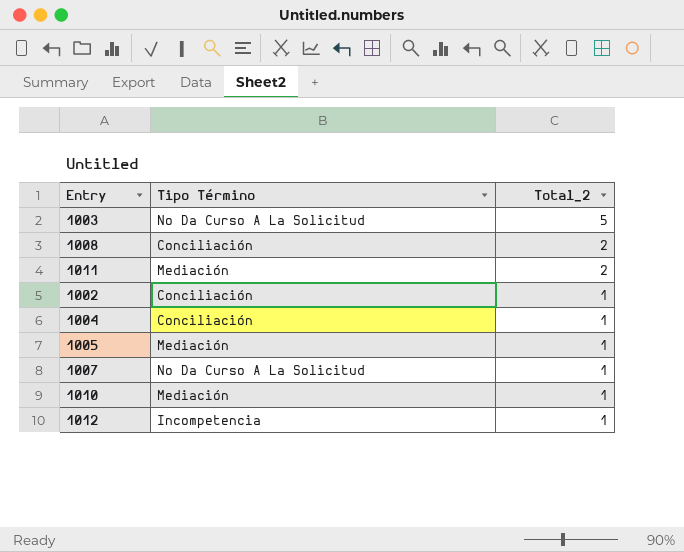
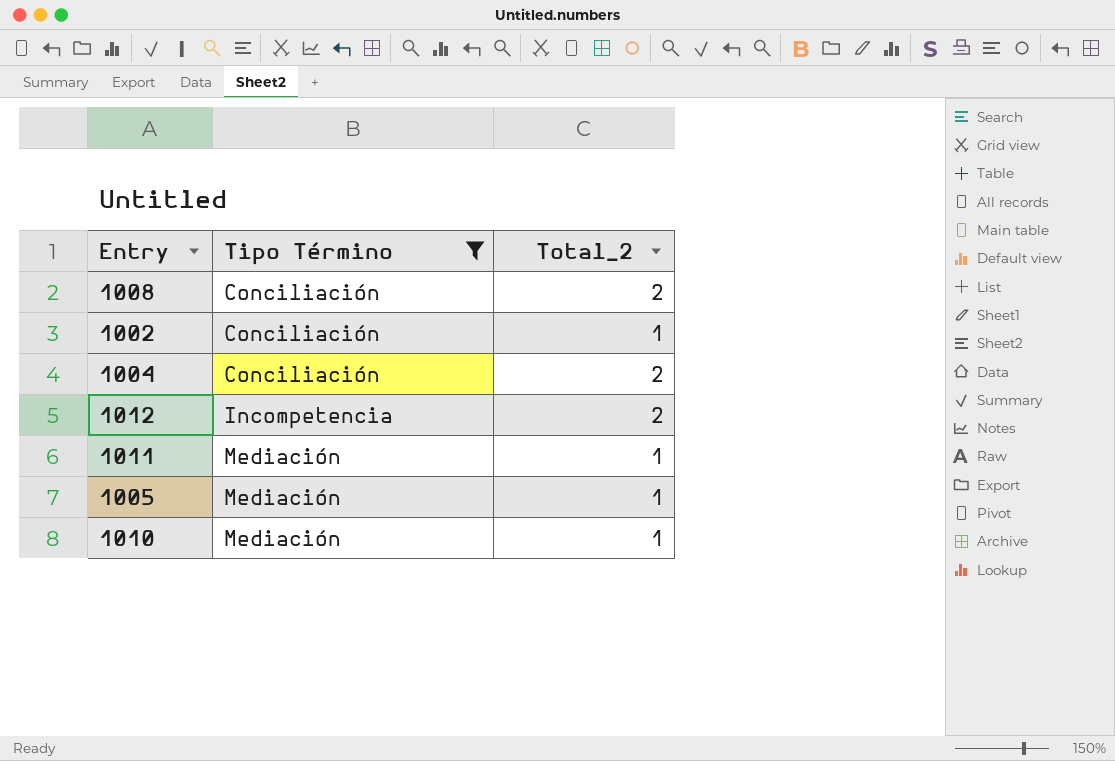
filter: none -> Tipo Término != No Da Curso A La Solicitud
row order: Total_2 descending -> Tipo Término ascending
1004 | Total_2: 1 -> 2
1012 | Total_2: 1 -> 2
1011 | Total_2: 2 -> 1

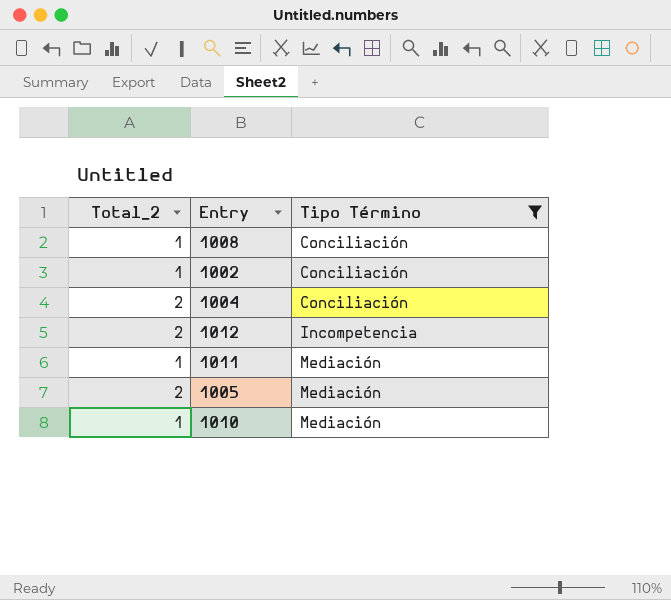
column Total_2 | position: 3 -> 1
1008 | Total_2: 2 -> 1
1005 | Total_2: 1 -> 2

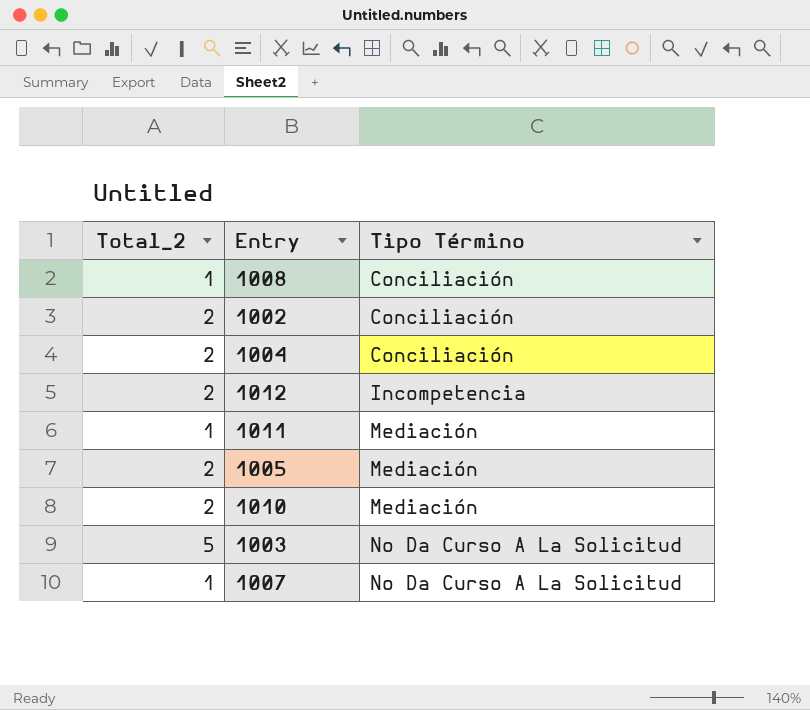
filter: Tipo Término != No Da Curso A La Solicitud -> none
1002 | Total_2: 1 -> 2
1010 | Total_2: 1 -> 2

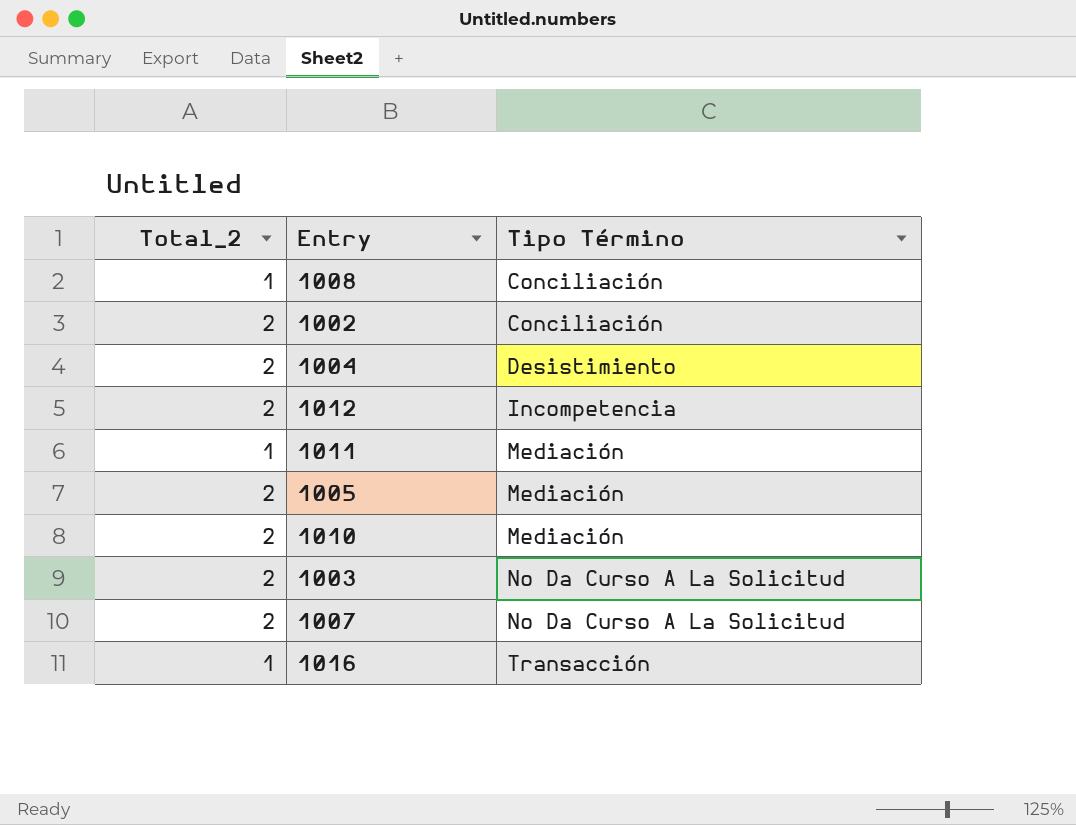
1004 | Tipo Término: Conciliación -> Desistimiento
1003 | Total_2: 5 -> 2
1007 | Total_2: 1 -> 2
row 1016: none -> 1 | Transacción

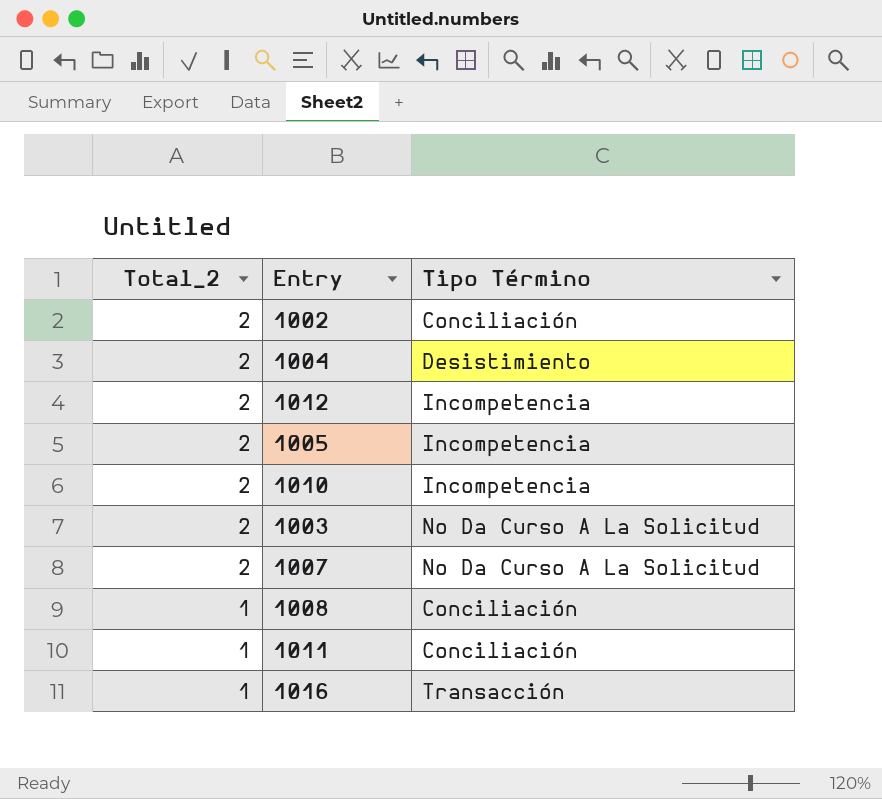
row order: Tipo Término ascending -> Total_2 descending
1005 | Tipo Término: Mediación -> Incompetencia
1010 | Tipo Término: Mediación -> Incompetencia
1011 | Tipo Término: Mediación -> Conciliación

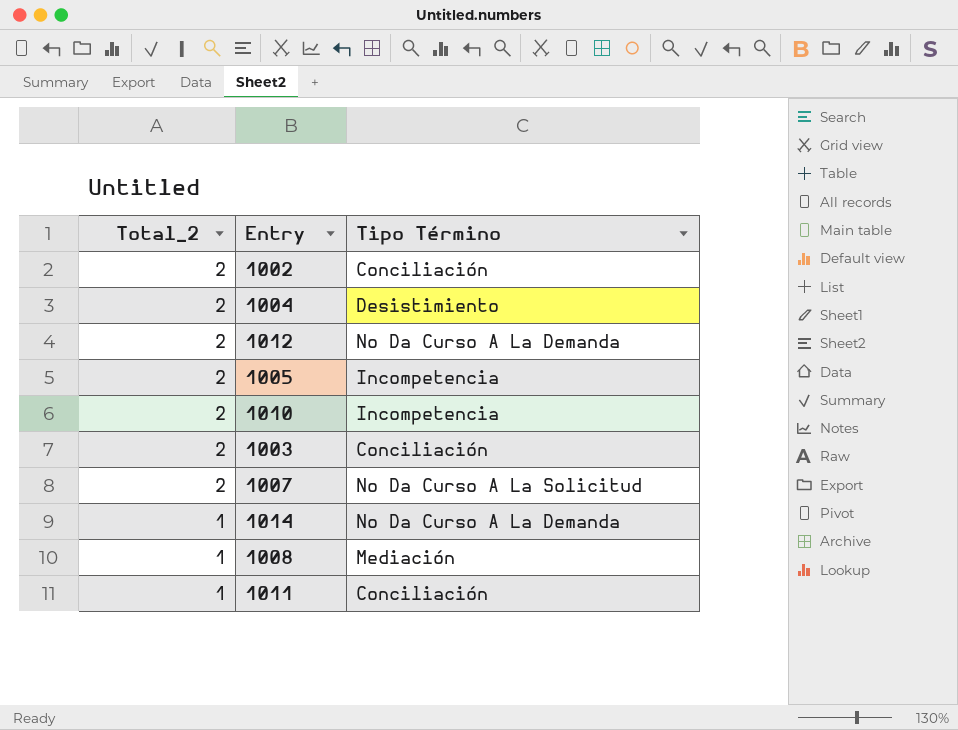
row 1016: 1 | Transacción -> none
1012 | Tipo Término: Incompetencia -> No Da Curso A La Demanda
1003 | Tipo Término: No Da Curso A La Solicitud -> Conciliación
row 1014: none -> 1 | No Da Curso A La Demanda
1008 | Tipo Término: Conciliación -> Mediación

